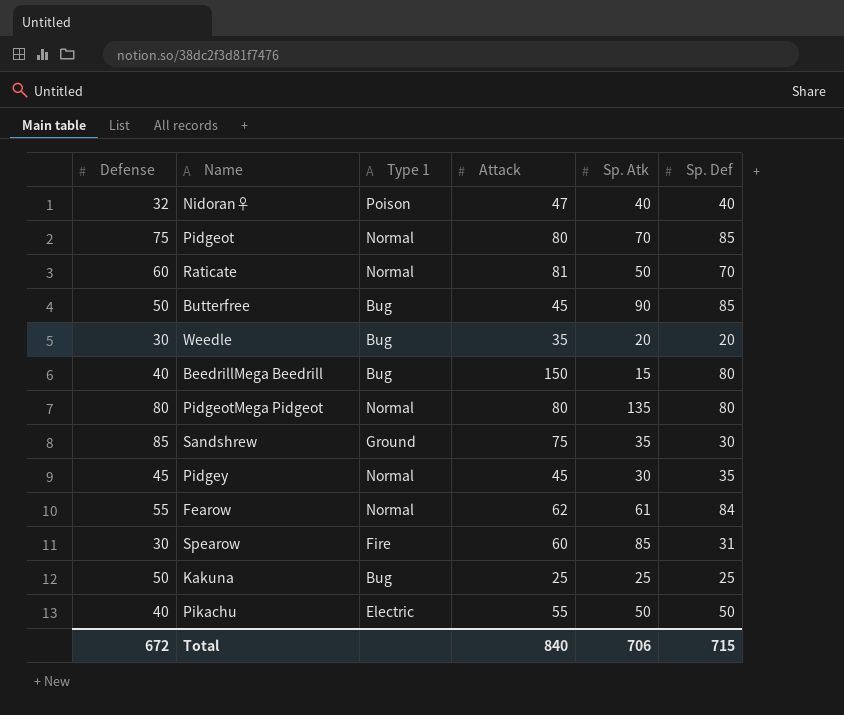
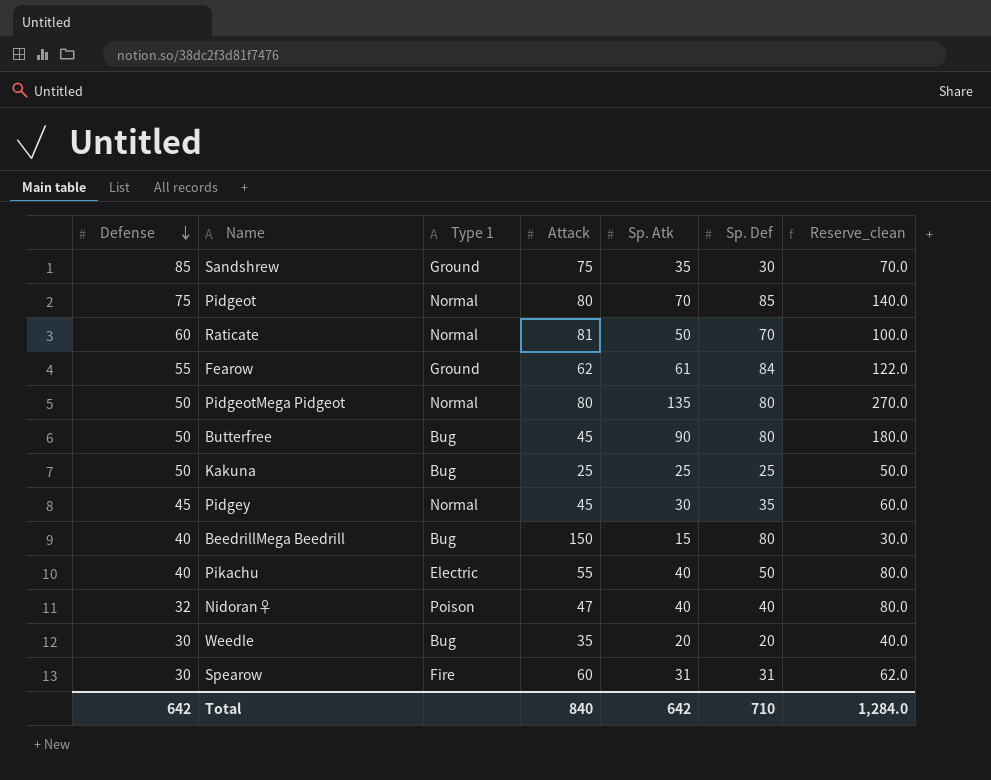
row order: none -> Defense descending
column Reserve_clean | formula: none -> [Sp. Atk] * 2
Fearow | Type 1: Normal -> Ground
PidgeotMega Pidgeot | Defense: 80 -> 50
Butterfree | Sp. Def: 85 -> 80
Pikachu | Sp. Atk: 50 -> 40
Spearow | Sp. Atk: 85 -> 31
Total | Defense: 672 -> 642
Total | Sp. Atk: 706 -> 642
Total | Sp. Def: 715 -> 710

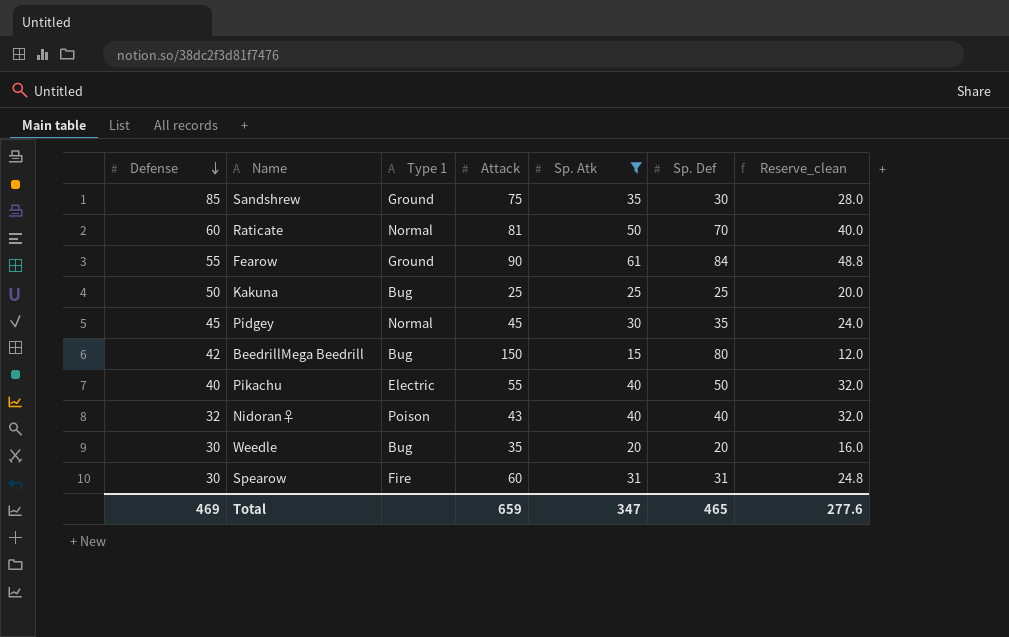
filter: none -> Sp. Atk <= 61
column Reserve_clean | formula: [Sp. Atk] * 2 -> [Sp. Atk] * 0.8
Fearow | Attack: 62 -> 90
BeedrillMega Beedrill | Defense: 40 -> 42
Nidoran♀ | Attack: 47 -> 43
Total | Defense: 642 -> 469
Total | Attack: 840 -> 659
Total | Sp. Atk: 642 -> 347
Total | Sp. Def: 710 -> 465
Total | Reserve_clean: 1,284.0 -> 277.6

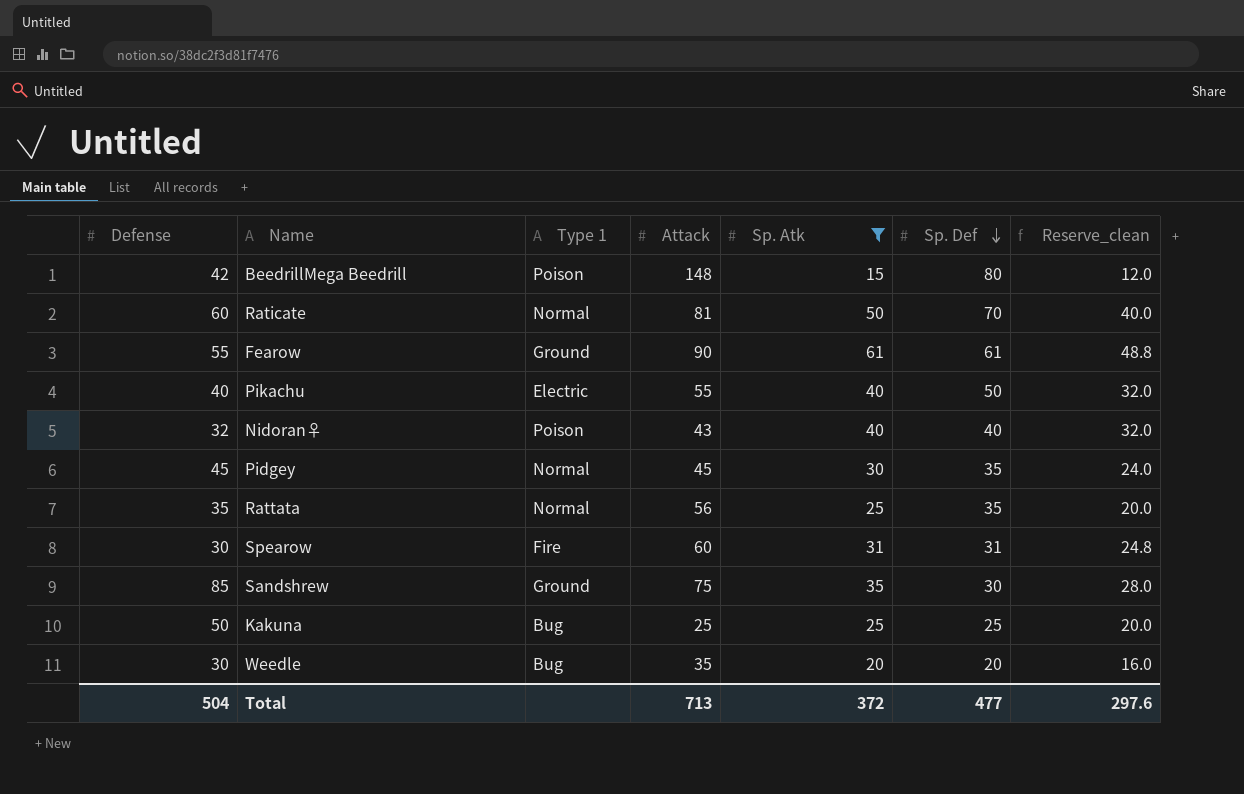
row order: Defense descending -> Sp. Def descending
BeedrillMega Beedrill | Type 1: Bug -> Poison
BeedrillMega Beedrill | Attack: 150 -> 148
Fearow | Sp. Def: 84 -> 61
row Rattata: none -> 35 | Normal | 56 | 25 | 35 | 20.0
Total | Defense: 469 -> 504
Total | Attack: 659 -> 713
Total | Sp. Atk: 347 -> 372
Total | Sp. Def: 465 -> 477
Total | Reserve_clean: 277.6 -> 297.6

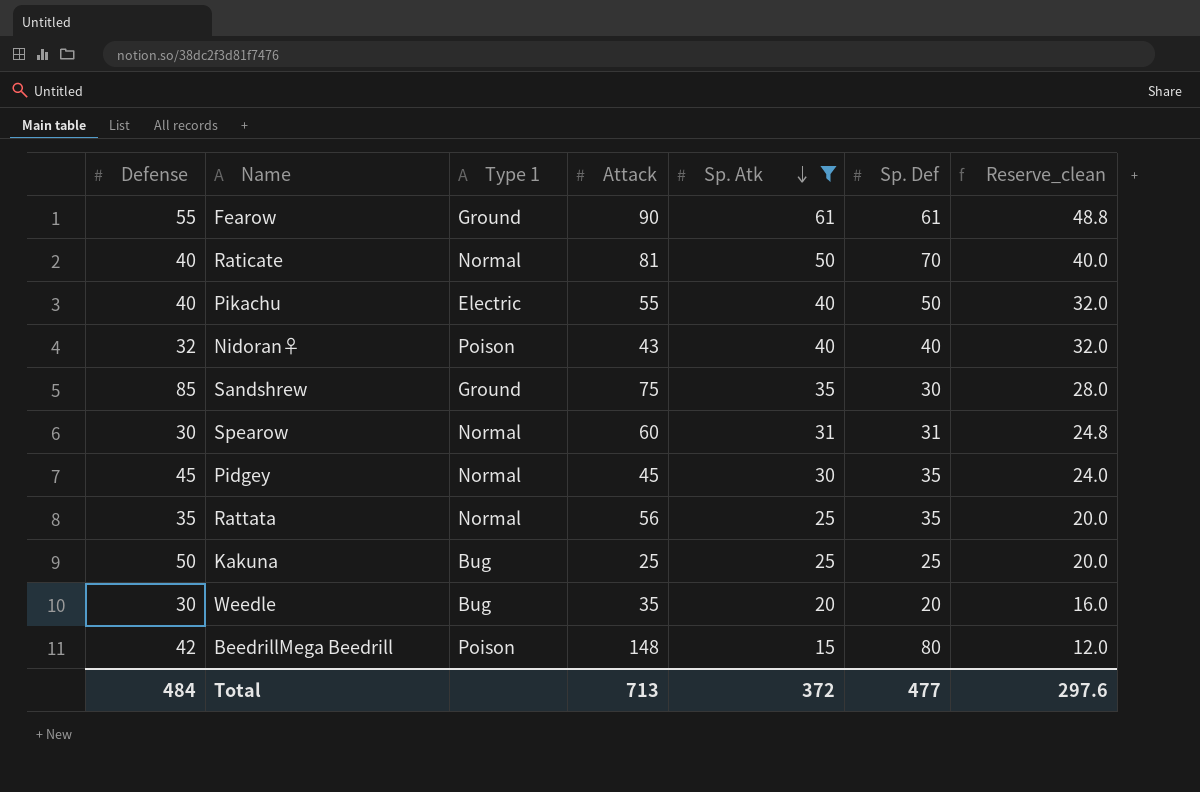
row order: Sp. Def descending -> Sp. Atk descending
Raticate | Defense: 60 -> 40
Spearow | Type 1: Fire -> Normal
Total | Defense: 504 -> 484

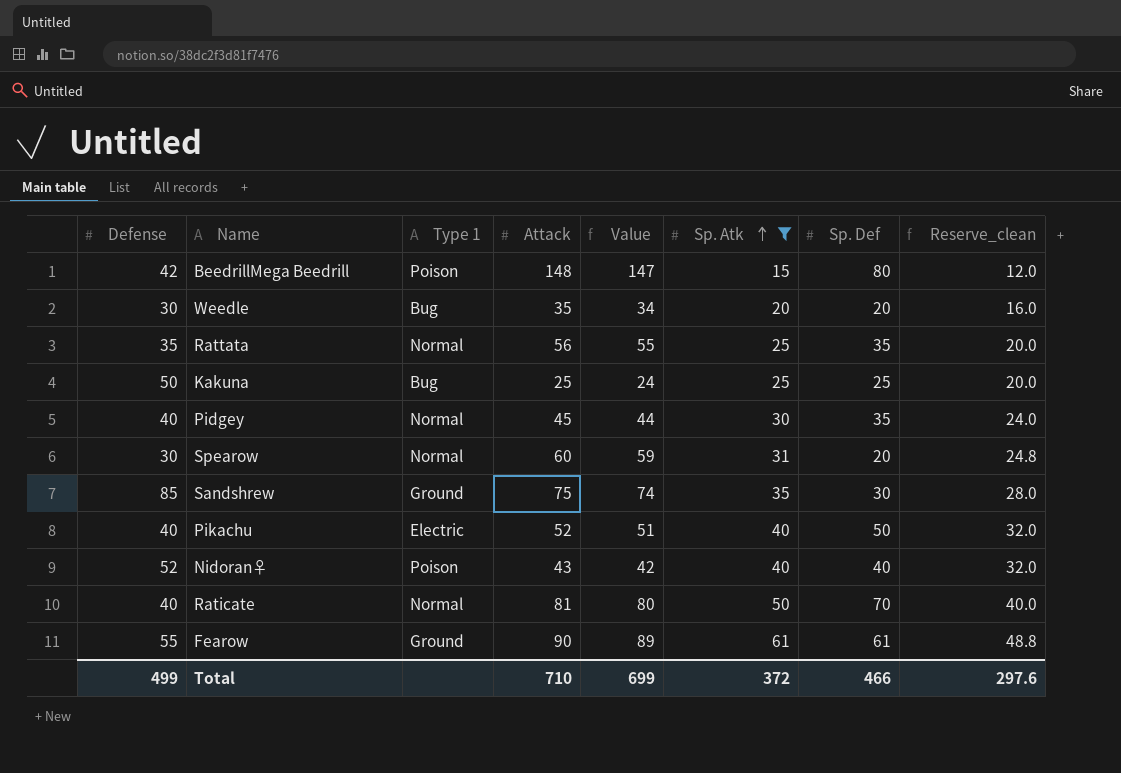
row order: Sp. Atk descending -> Sp. Atk ascending
column Value | formula: none -> [Attack] - 1
Pidgey | Defense: 45 -> 40
Spearow | Sp. Def: 31 -> 20
Pikachu | Attack: 55 -> 52
Nidoran♀ | Defense: 32 -> 52
Total | Defense: 484 -> 499
Total | Attack: 713 -> 710
Total | Sp. Def: 477 -> 466

